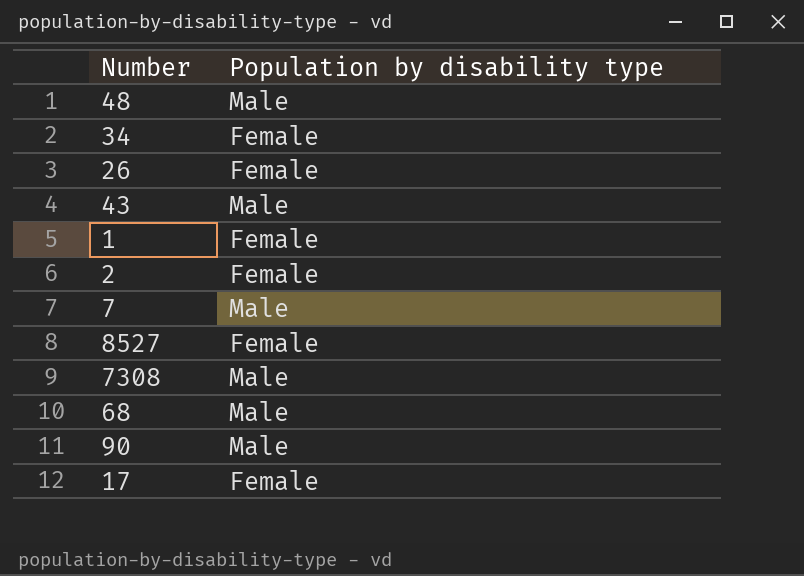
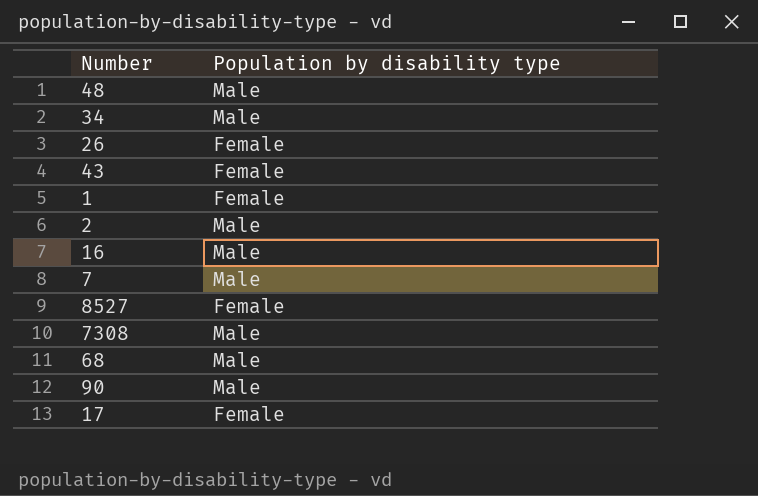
34 | Population by disability type: Female -> Male
43 | Population by disability type: Male -> Female
2 | Population by disability type: Female -> Male
row 16: none -> Male

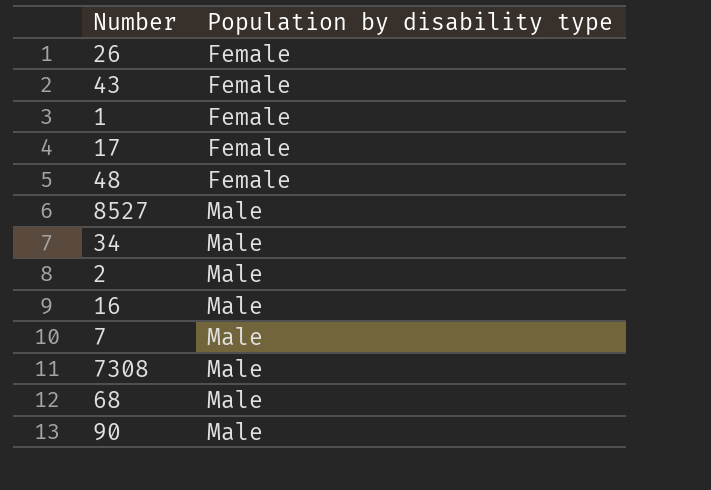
row order: none -> Population by disability type ascending
48 | Population by disability type: Male -> Female
8527 | Population by disability type: Female -> Male

